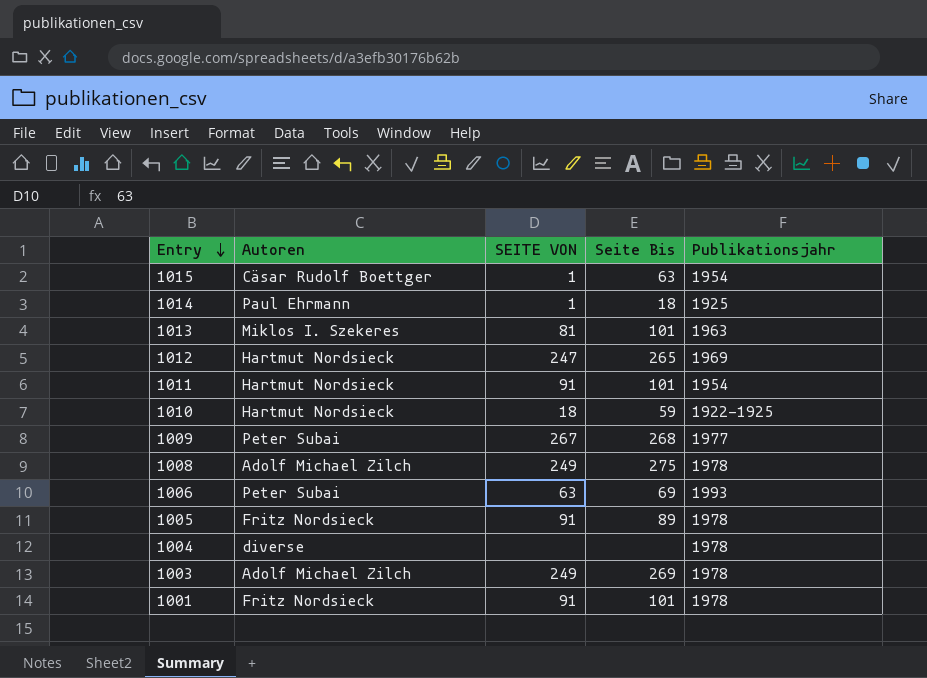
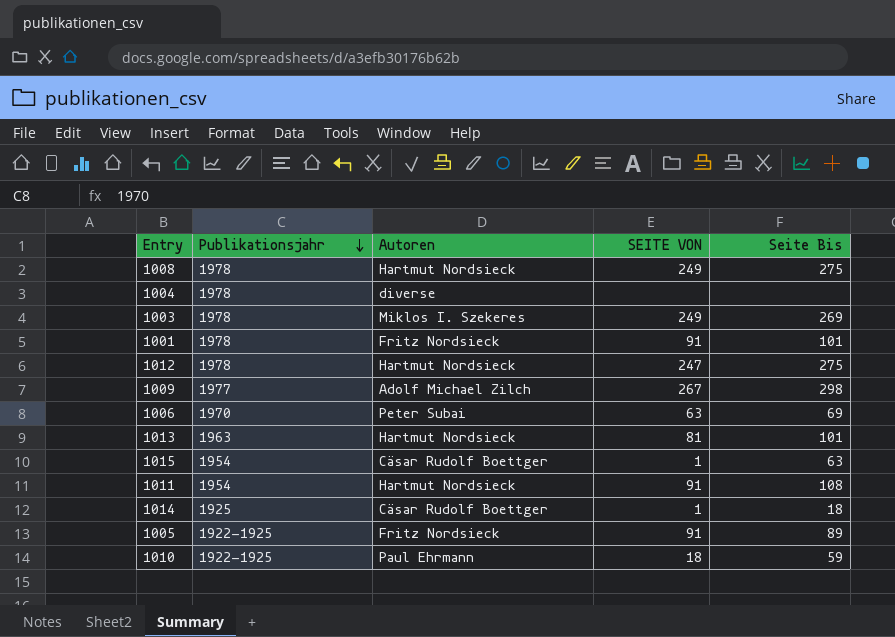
row order: Entry descending -> Publikationsjahr descending
column Publikationsjahr | position: 5 -> 2
1008 | Autoren: Adolf Michael Zilch -> Hartmut Nordsieck
1003 | Autoren: Adolf Michael Zilch -> Miklos I. Szekeres
1012 | Publikationsjahr: 1969 -> 1978
1012 | Seite Bis: 265 -> 275
1009 | Autoren: Peter Subai -> Adolf Michael Zilch
1009 | Seite Bis: 268 -> 298
1006 | Publikationsjahr: 1993 -> 1970
1013 | Autoren: Miklos I. Szekeres -> Hartmut Nordsieck
1011 | Seite Bis: 101 -> 108
1014 | Autoren: Paul Ehrmann -> Cäsar Rudolf Boettger
1005 | Publikationsjahr: 1978 -> 1922-1925
1010 | Autoren: Hartmut Nordsieck -> Paul Ehrmann

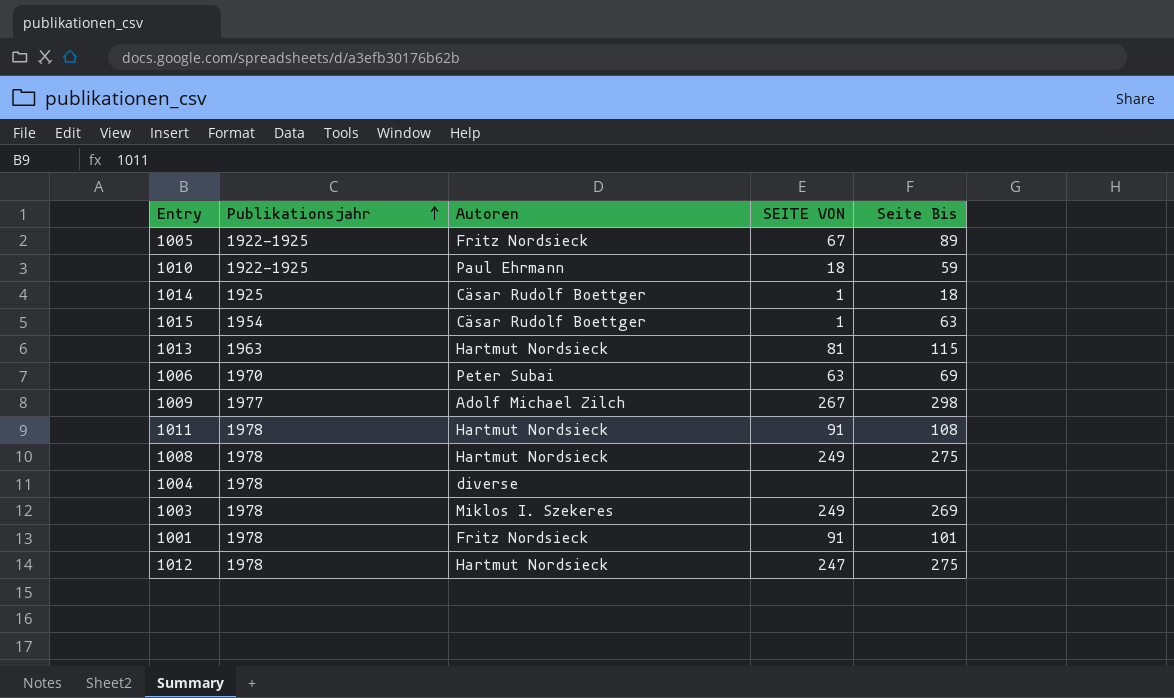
row order: Publikationsjahr descending -> Publikationsjahr ascending
1005 | SEITE VON: 91 -> 67
1013 | Seite Bis: 101 -> 115
1011 | Publikationsjahr: 1954 -> 1978

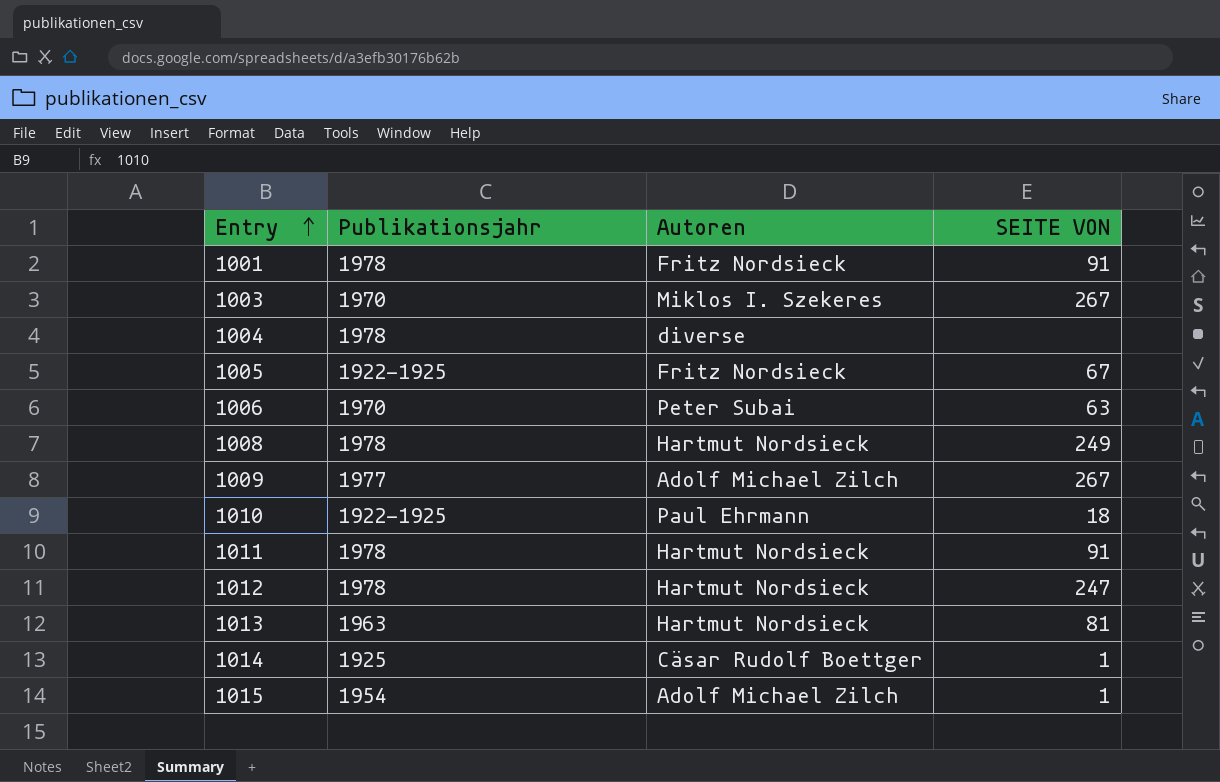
row order: Publikationsjahr ascending -> Entry ascending
column Seite Bis | position: 5 -> none
1003 | Publikationsjahr: 1978 -> 1970
1003 | SEITE VON: 249 -> 267
1015 | Autoren: Cäsar Rudolf Boettger -> Adolf Michael Zilch

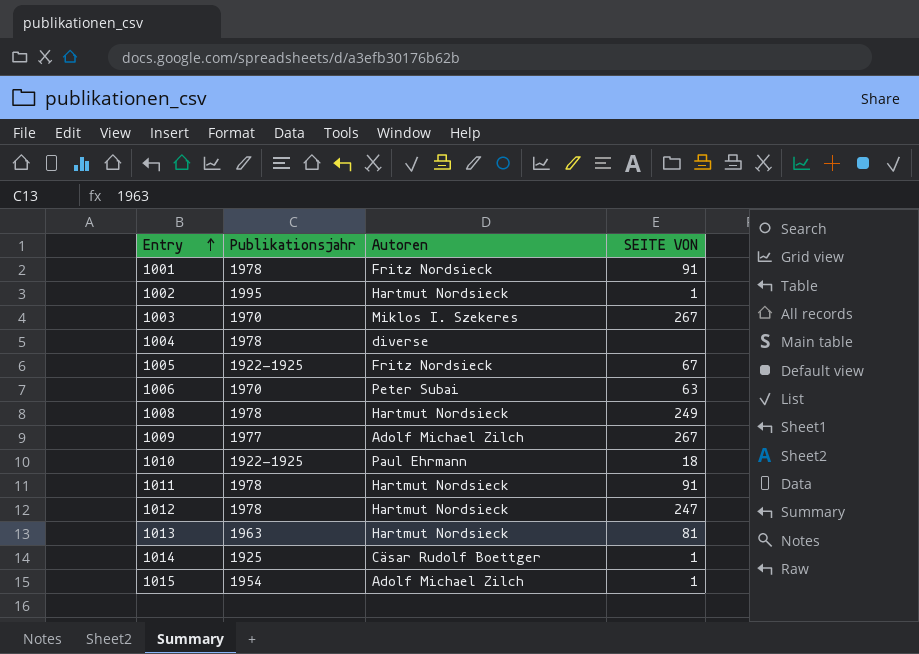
row 1002: none -> 1995 | Hartmut Nordsieck | 1

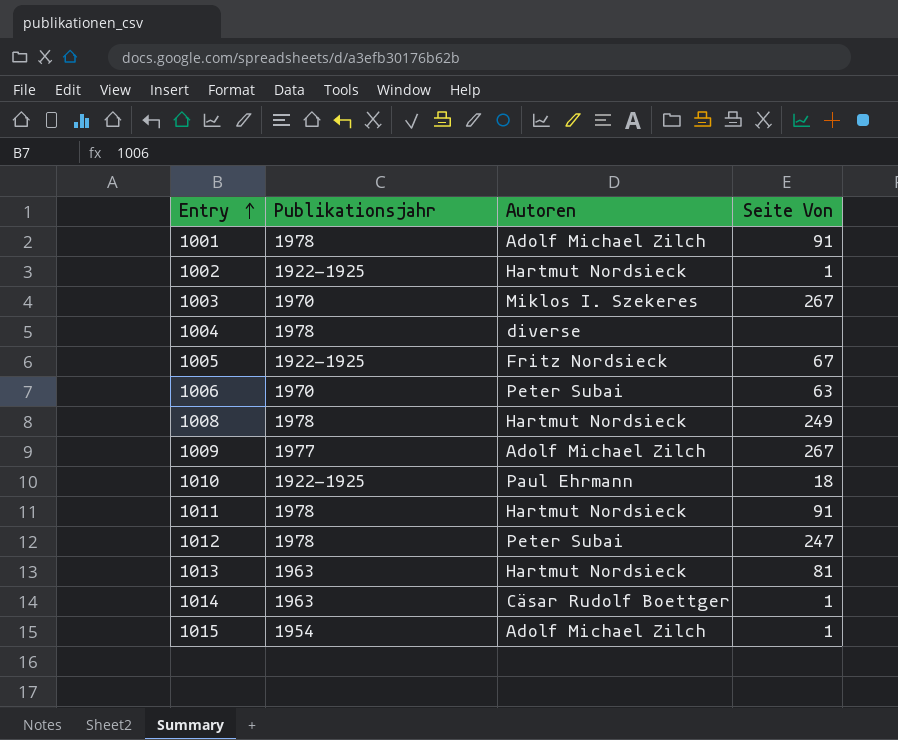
column name: SEITE VON -> Seite Von
1001 | Autoren: Fritz Nordsieck -> Adolf Michael Zilch
1002 | Publikationsjahr: 1995 -> 1922-1925
1012 | Autoren: Hartmut Nordsieck -> Peter Subai
1014 | Publikationsjahr: 1925 -> 1963

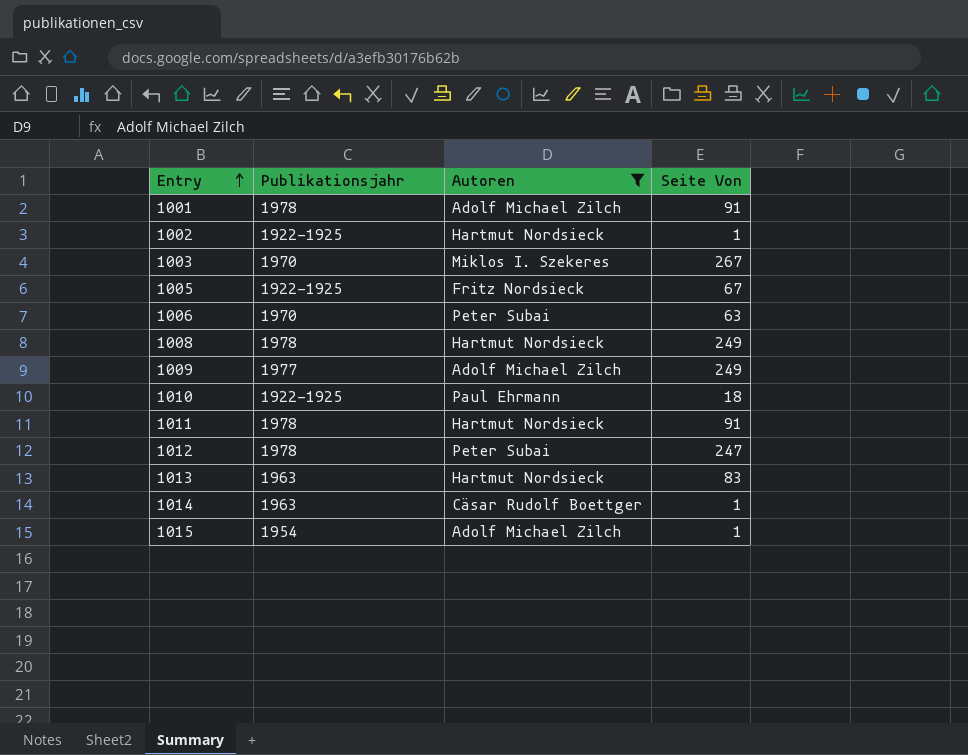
filter: none -> Autoren != diverse
1009 | Seite Von: 267 -> 249
1013 | Seite Von: 81 -> 83

